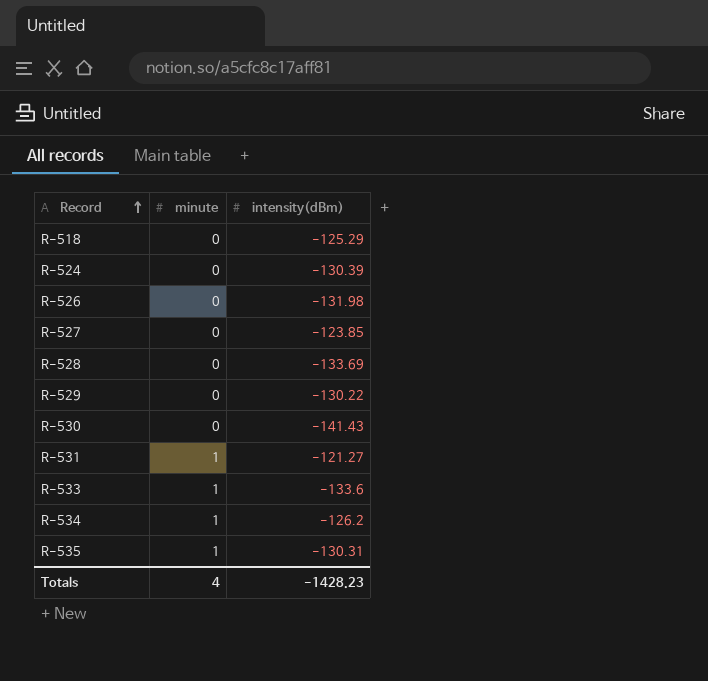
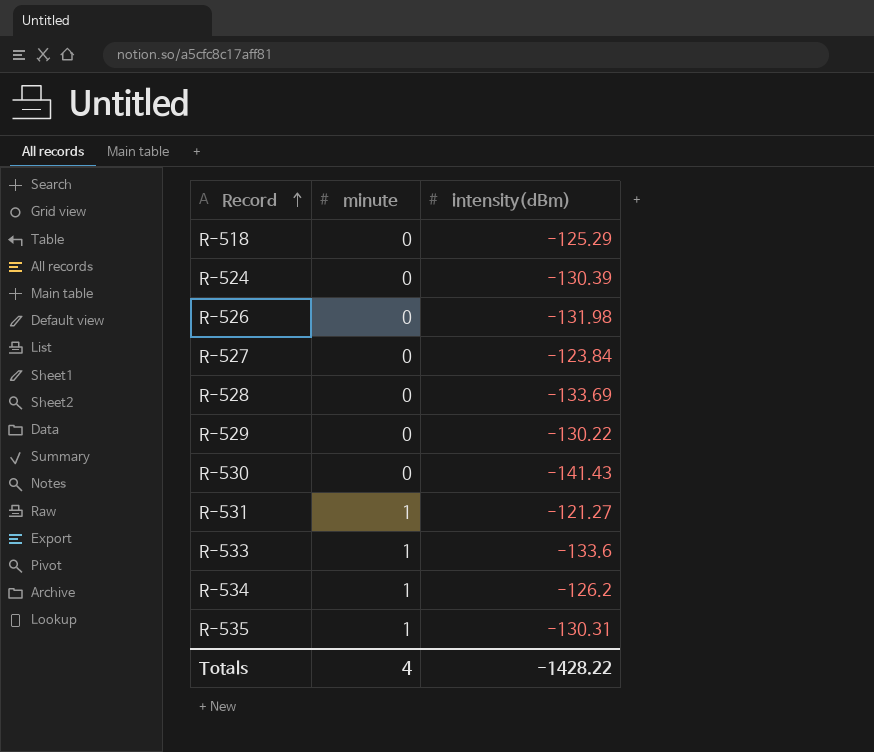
R-527 | intensity(dBm): -123.85 -> -123.84
Totals | intensity(dBm): -1428.23 -> -1428.22

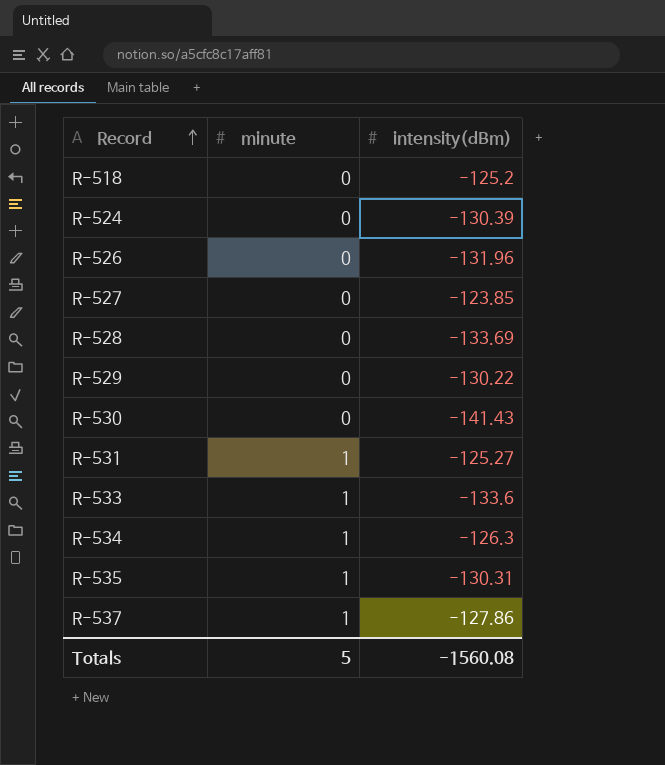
R-518 | intensity(dBm): -125.29 -> -125.2
R-526 | intensity(dBm): -131.98 -> -131.96
R-527 | intensity(dBm): -123.84 -> -123.85
R-531 | intensity(dBm): -121.27 -> -125.27
R-534 | intensity(dBm): -126.2 -> -126.3
row R-537: none -> 1 | -127.86
Totals | minute: 4 -> 5
Totals | intensity(dBm): -1428.22 -> -1560.08

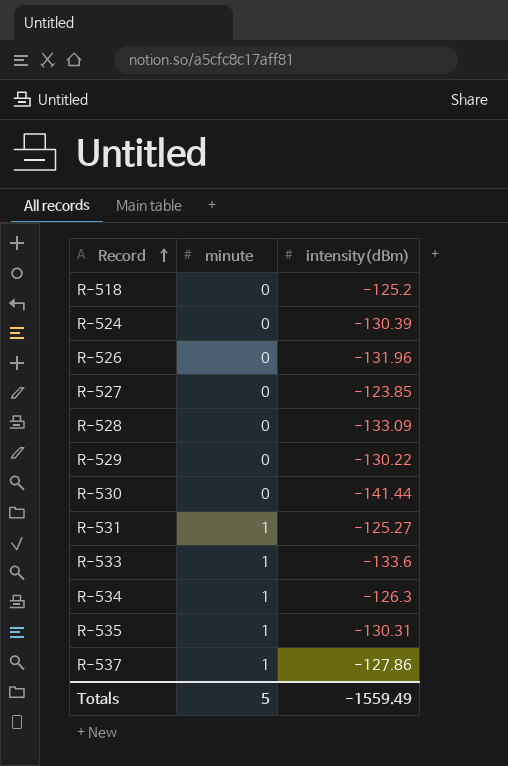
R-528 | intensity(dBm): -133.69 -> -133.09
R-530 | intensity(dBm): -141.43 -> -141.44
Totals | intensity(dBm): -1560.08 -> -1559.49

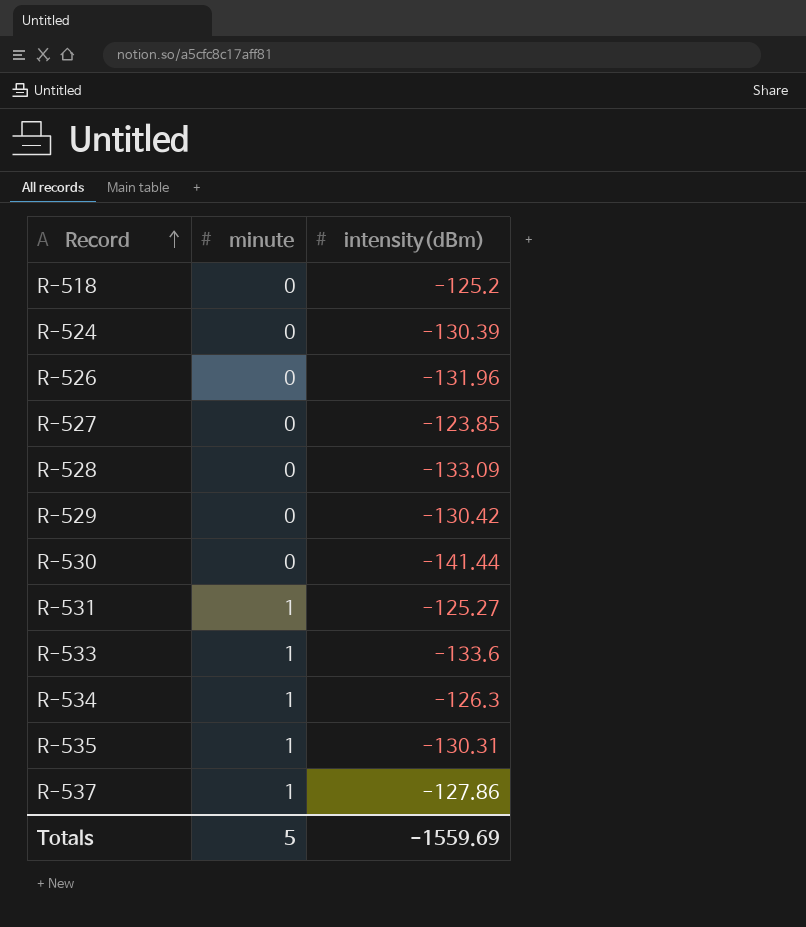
R-529 | intensity(dBm): -130.22 -> -130.42
Totals | intensity(dBm): -1559.49 -> -1559.69

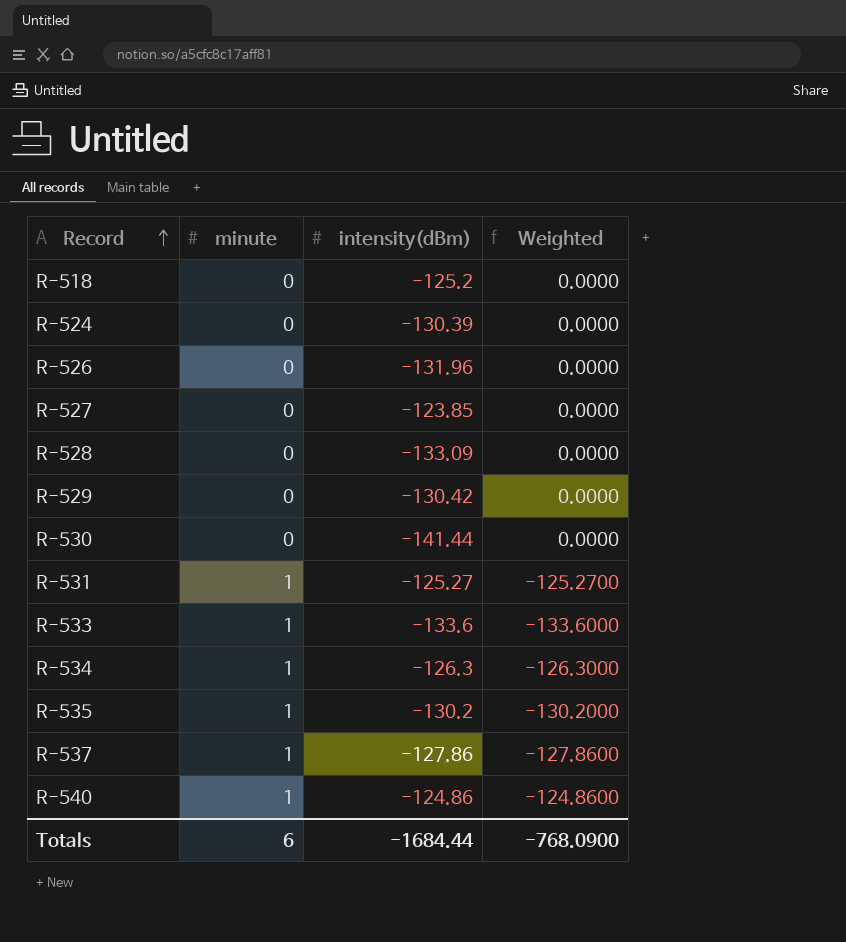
column Weighted | formula: none -> [minute] * [intensity(dBm)]
R-535 | intensity(dBm): -130.31 -> -130.2
row R-540: none -> 1 | -124.86 | -124.8600
Totals | minute: 5 -> 6
Totals | intensity(dBm): -1559.69 -> -1684.44

